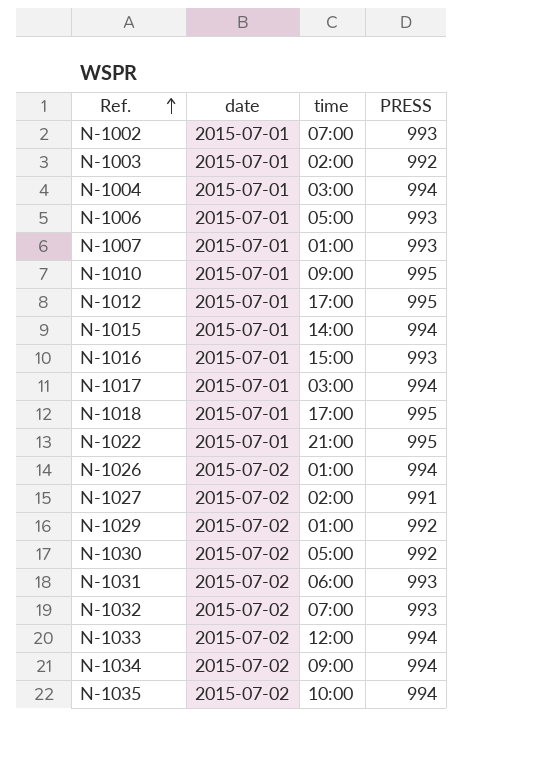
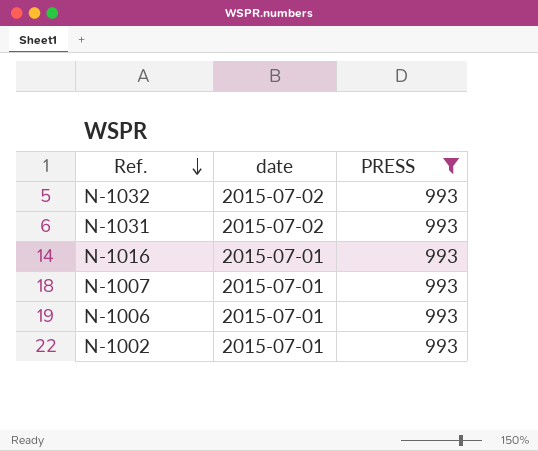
filter: none -> PRESS = 993
row order: Ref. ascending -> Ref. descending
column time | position: 3 -> none

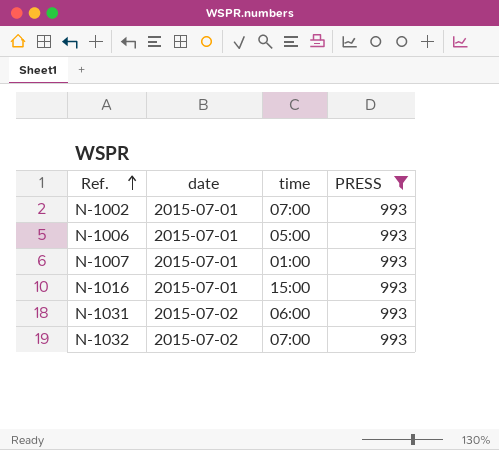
row order: Ref. descending -> Ref. ascending
column time | position: none -> 3

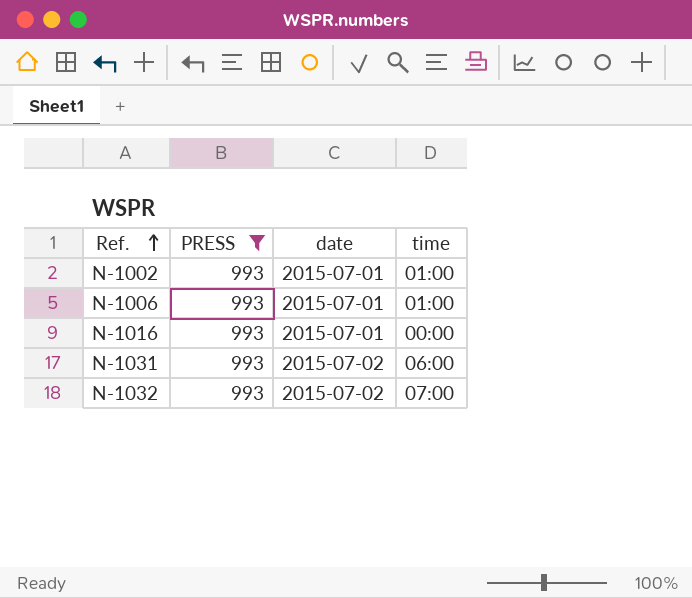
column PRESS | position: 4 -> 2
row N-1007: 2015-07-01 | 01:00 | 993 -> none
N-1002 | time: 07:00 -> 01:00
N-1006 | time: 05:00 -> 01:00
N-1016 | time: 15:00 -> 00:00

